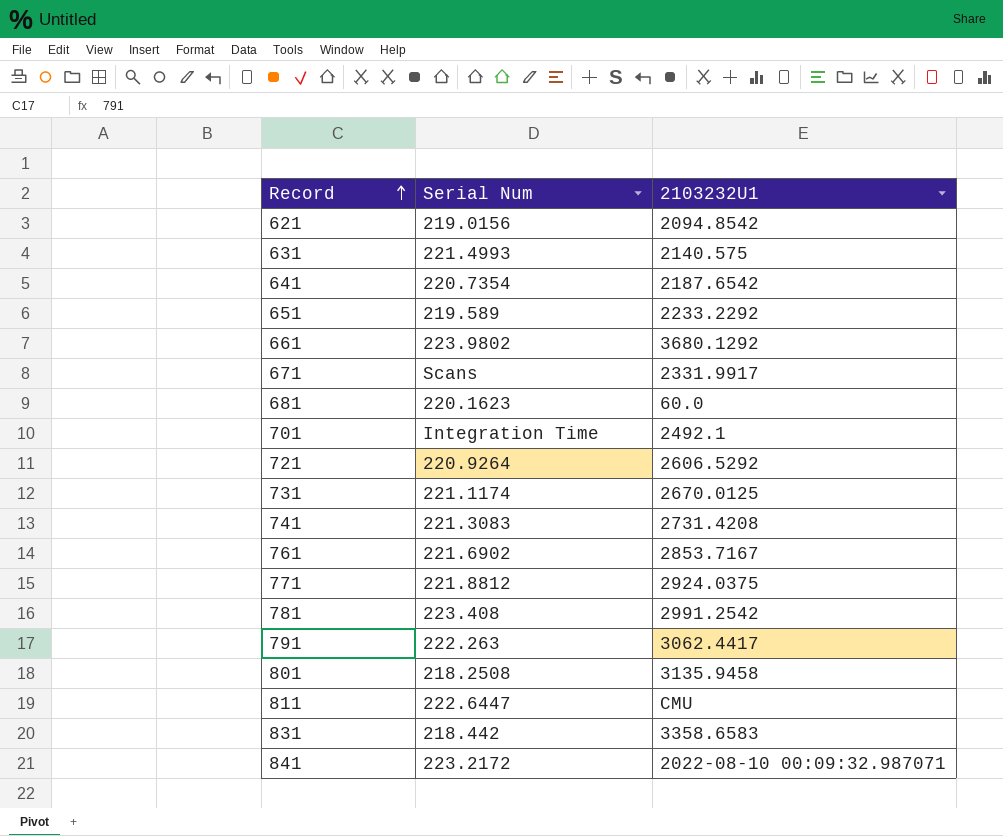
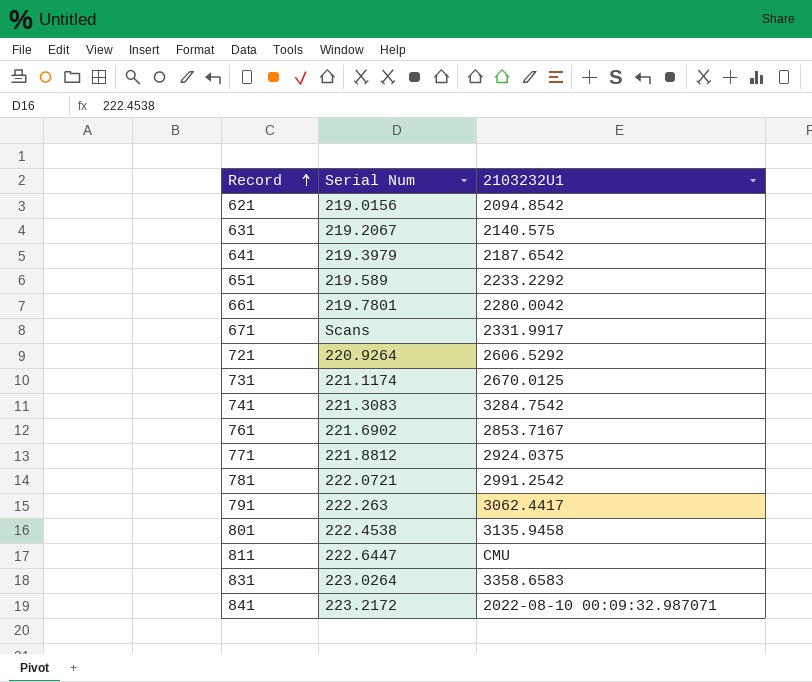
row 681: 220.1623 | 60.0 -> none
row 701: Integration Time | 2492.1 -> none
631 | Serial Num: 221.4993 -> 219.2067
641 | Serial Num: 220.7354 -> 219.3979
661 | Serial Num: 223.9802 -> 219.7801
661 | 2103232U1: 3680.1292 -> 2280.0042
741 | 2103232U1: 2731.4208 -> 3284.7542
781 | Serial Num: 223.408 -> 222.0721
801 | Serial Num: 218.2508 -> 222.4538
831 | Serial Num: 218.442 -> 223.0264

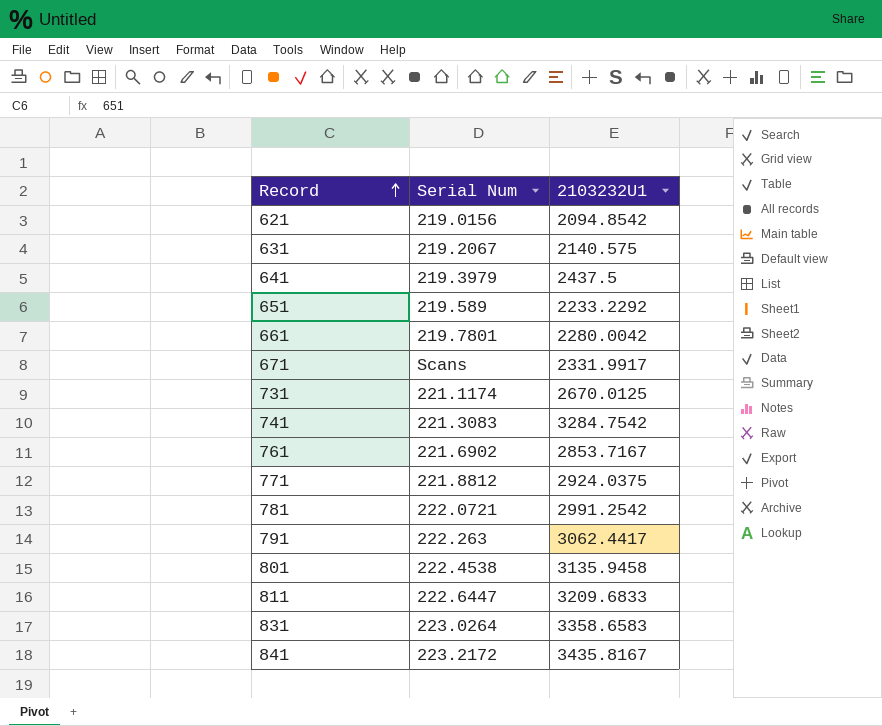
row 721: 220.9264 | 2606.5292 -> none
641 | 2103232U1: 2187.6542 -> 2437.5
811 | 2103232U1: CMU -> 3209.6833
841 | 2103232U1: 2022-08-10 00:09:32.987071 -> 3435.8167

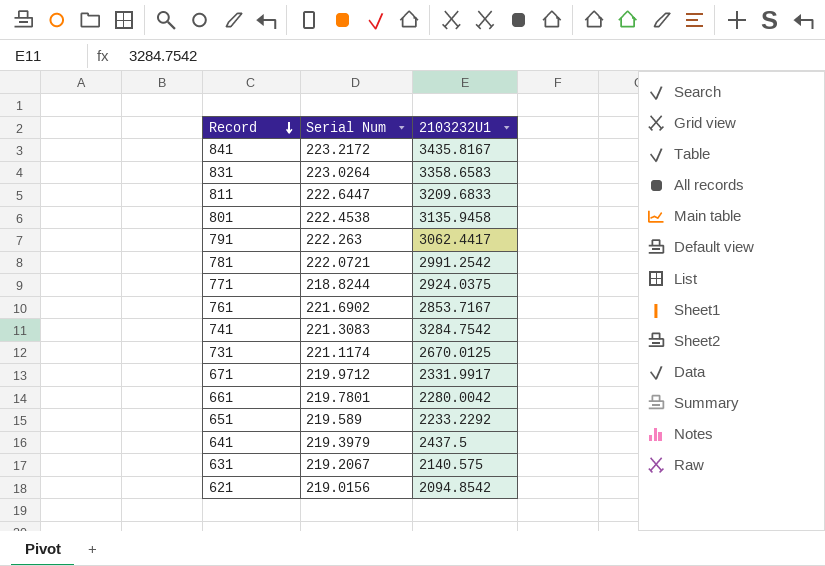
row order: Record ascending -> Record descending
771 | Serial Num: 221.8812 -> 218.8244
671 | Serial Num: Scans -> 219.9712

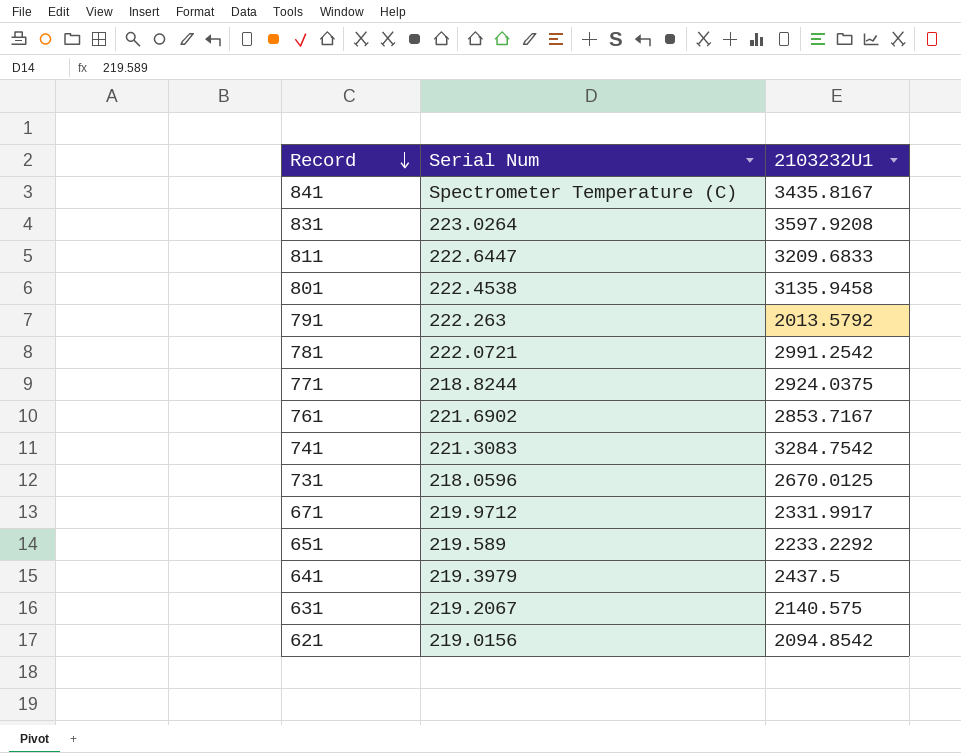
row 661: 219.7801 | 2280.0042 -> none
841 | Serial Num: 223.2172 -> Spectrometer Temperature (C)
831 | 2103232U1: 3358.6583 -> 3597.9208
791 | 2103232U1: 3062.4417 -> 2013.5792
731 | Serial Num: 221.1174 -> 218.0596

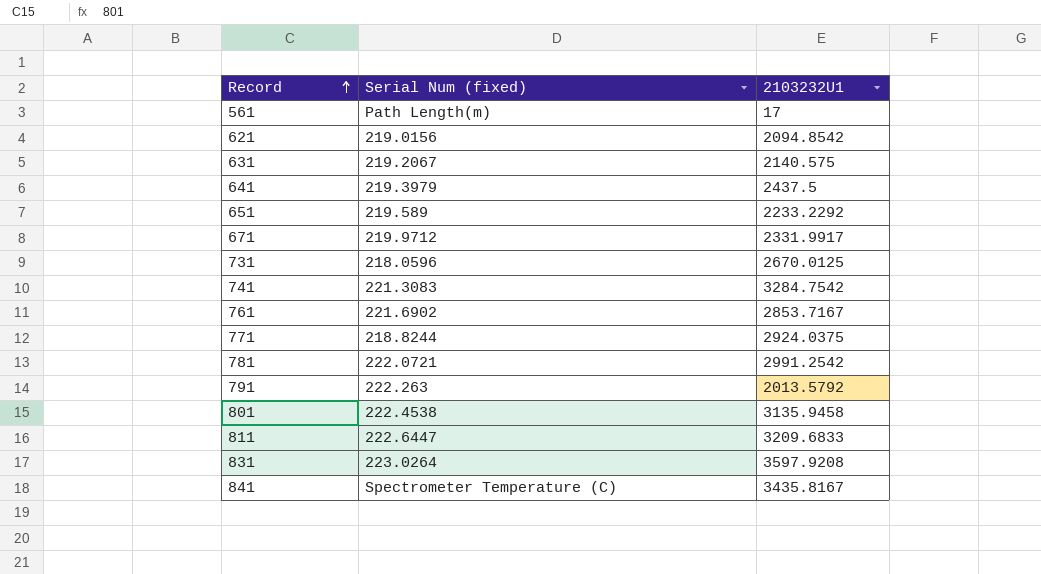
row order: Record descending -> Record ascending
column name: Serial Num -> Serial Num (fixed)
row 561: none -> Path Length(m) | 17

